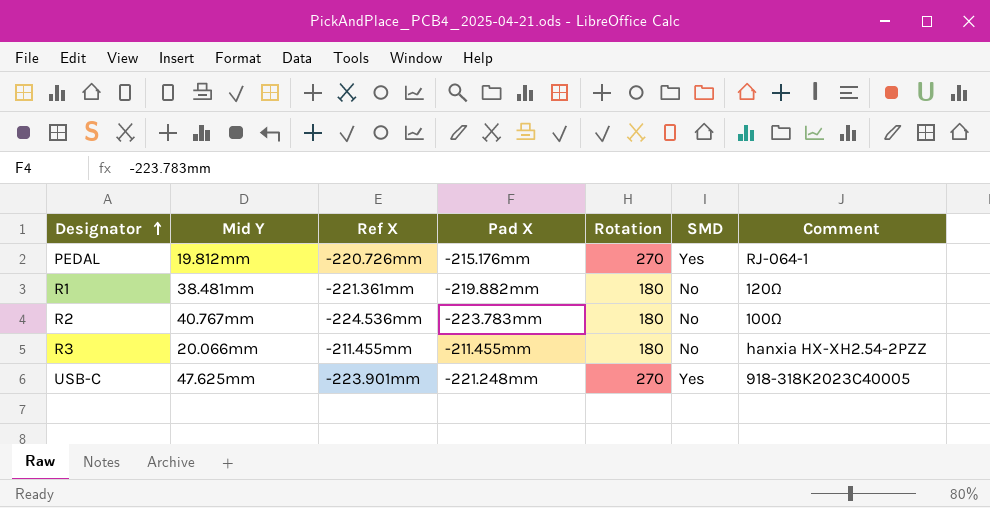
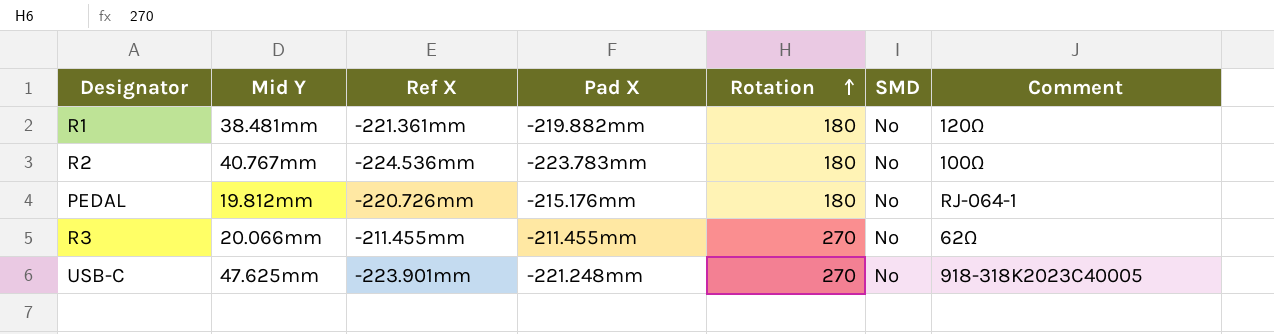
row order: Designator ascending -> Rotation ascending
PEDAL | Rotation: 270 -> 180
PEDAL | SMD: Yes -> No
R3 | Rotation: 180 -> 270
R3 | Comment: hanxia HX-XH2.54-2PZZ -> 62Ω
USB-C | SMD: Yes -> No

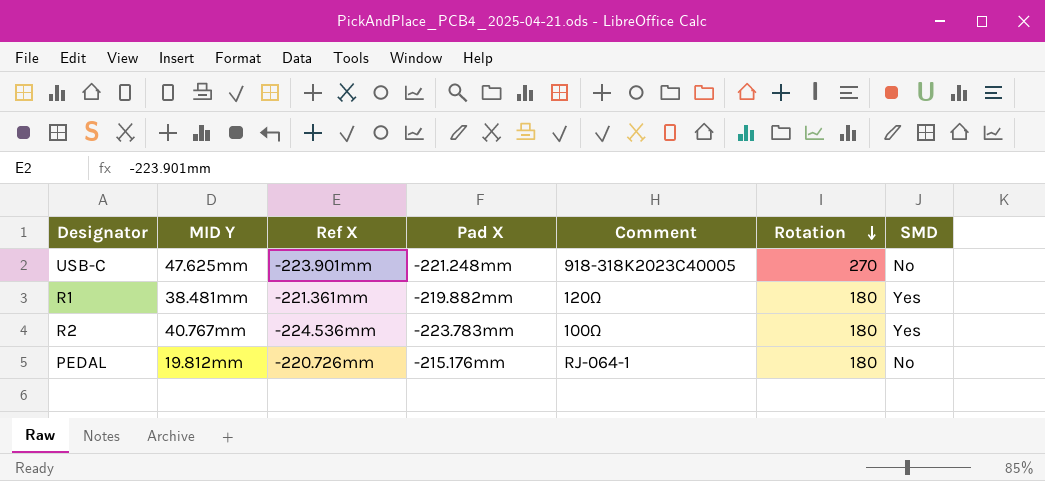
row order: Rotation ascending -> Rotation descending
column name: Mid Y -> MID Y
column Comment | position: 7 -> 5
row R3: 20.066mm | -211.455mm | -211.455mm | 270 | No | 62Ω -> none
R1 | SMD: No -> Yes
R2 | SMD: No -> Yes

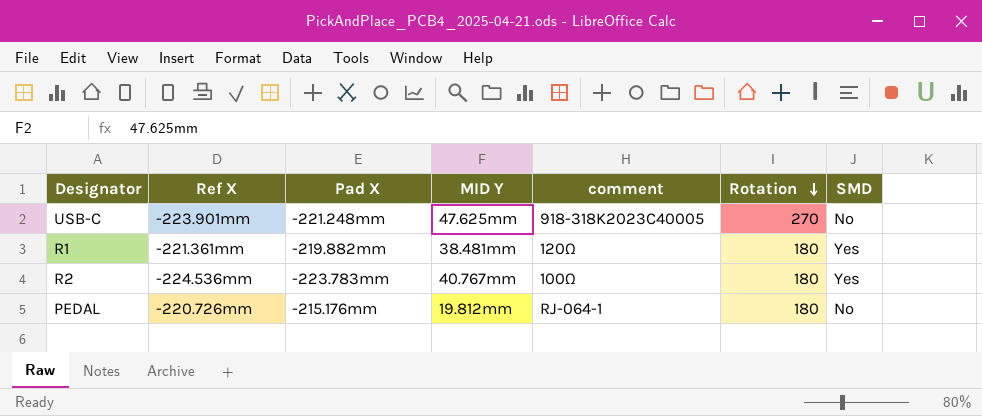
column MID Y | position: 2 -> 4
column name: Comment -> comment

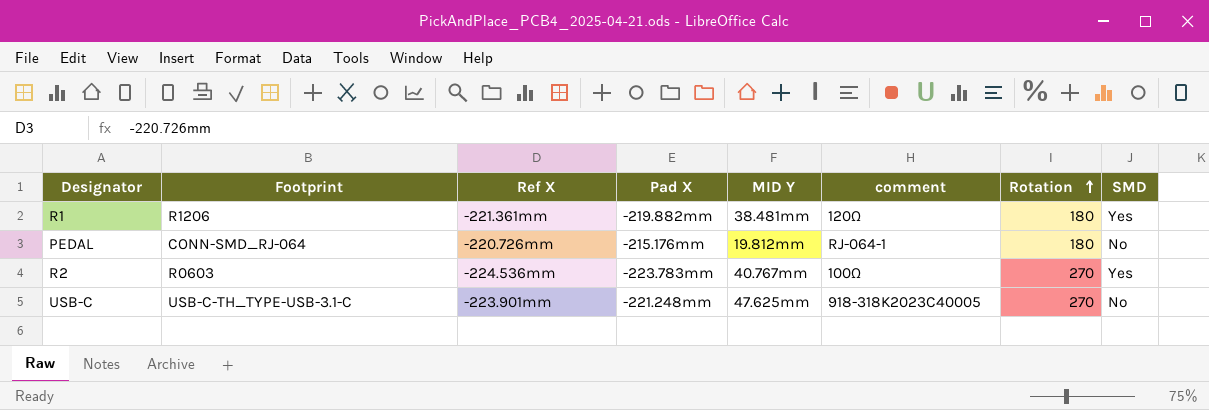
row order: Rotation descending -> Rotation ascending
column Footprint | position: none -> 2
R2 | Rotation: 180 -> 270

